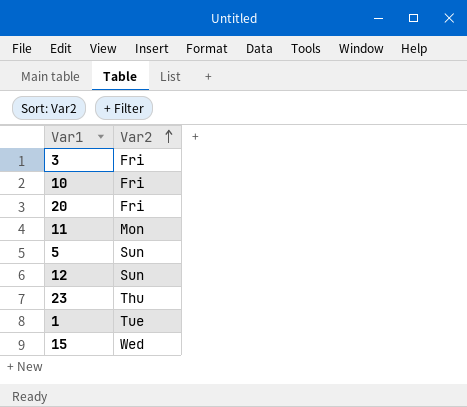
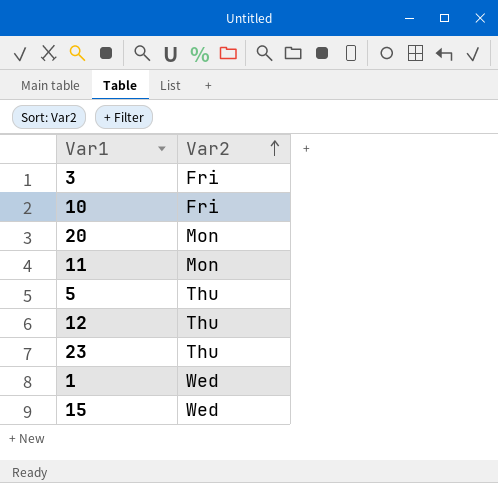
20 | Var2: Fri -> Mon
5 | Var2: Sun -> Thu
12 | Var2: Sun -> Thu
1 | Var2: Tue -> Wed

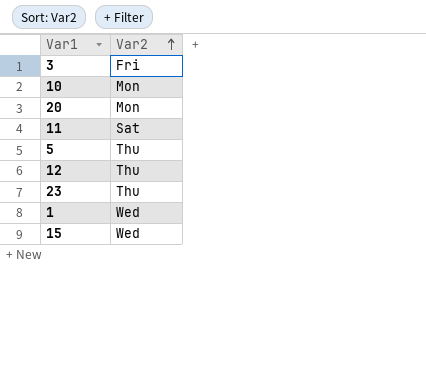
10 | Var2: Fri -> Mon
11 | Var2: Mon -> Sat

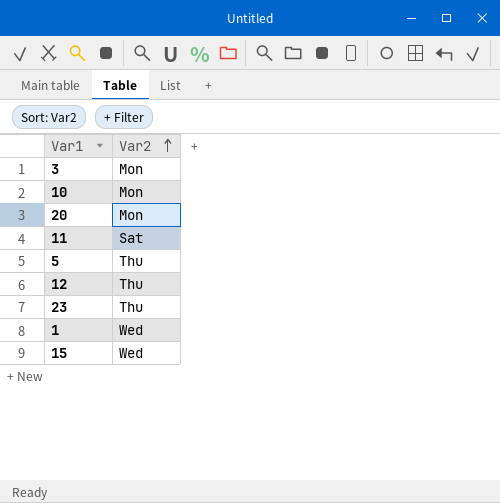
3 | Var2: Fri -> Mon

